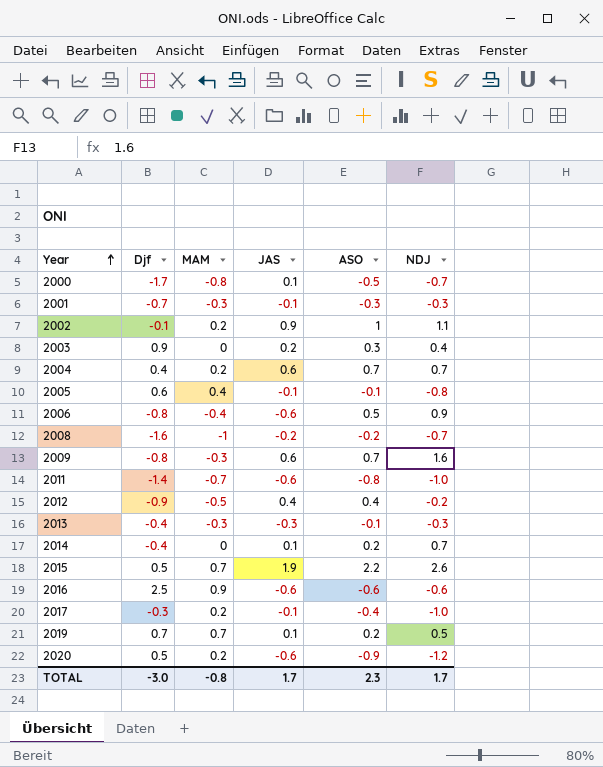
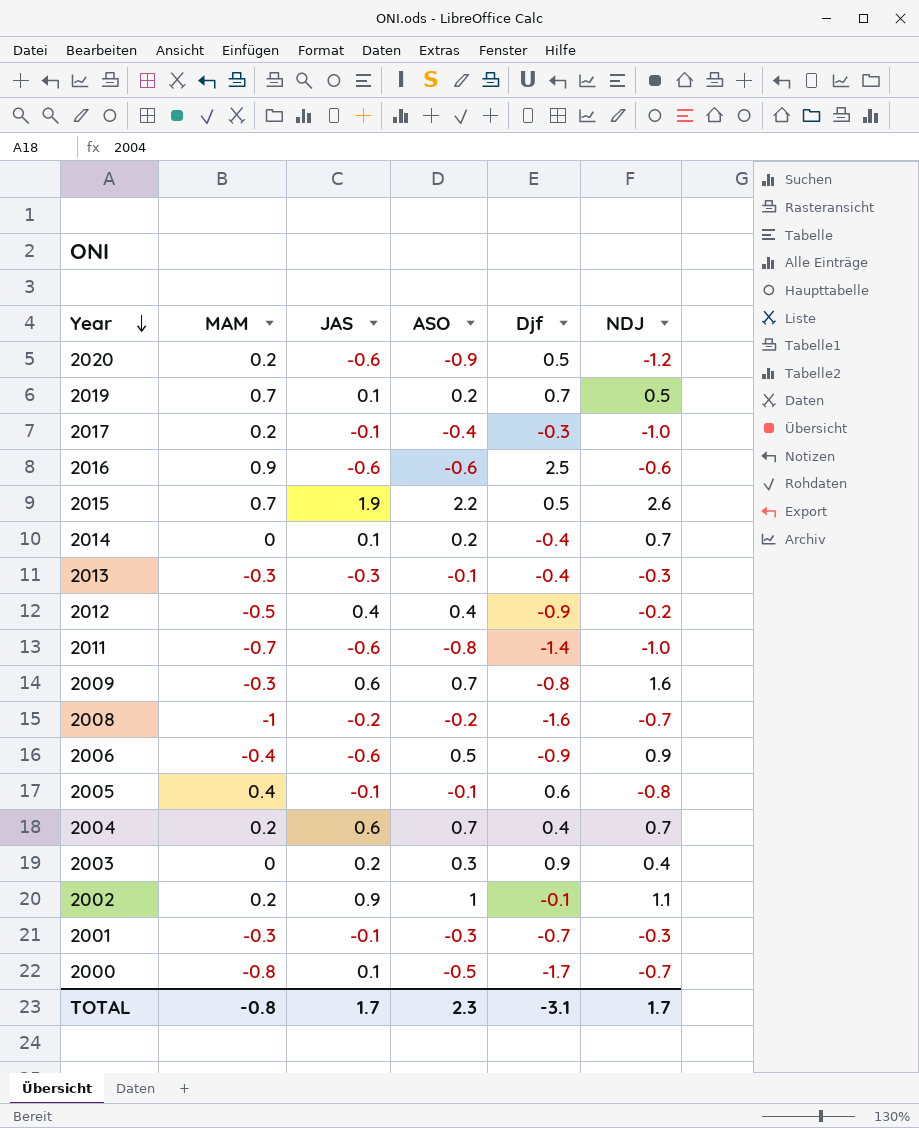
row order: Year ascending -> Year descending
column Djf | position: 2 -> 5
2006 | Djf: -0.8 -> -0.9
TOTAL | Djf: -3.0 -> -3.1

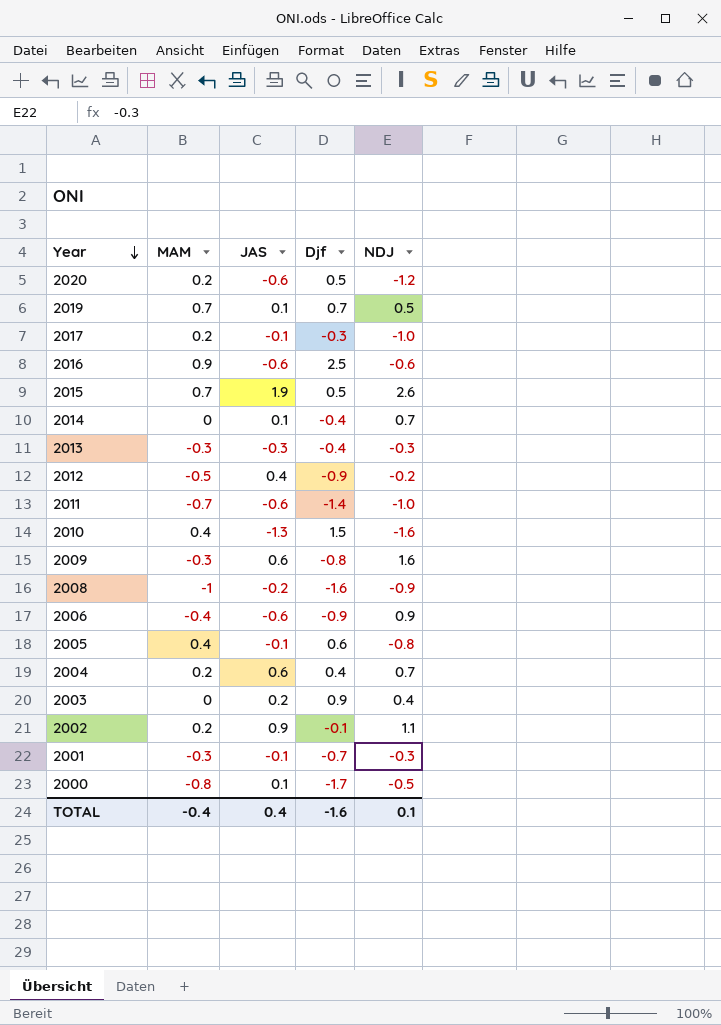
column ASO | position: 4 -> none
row 2010: none -> 0.4 | -1.3 | 1.5 | -1.6
2008 | NDJ: -0.7 -> -0.9
2000 | NDJ: -0.7 -> -0.5
TOTAL | MAM: -0.8 -> -0.4
TOTAL | JAS: 1.7 -> 0.4
TOTAL | Djf: -3.1 -> -1.6
TOTAL | NDJ: 1.7 -> 0.1

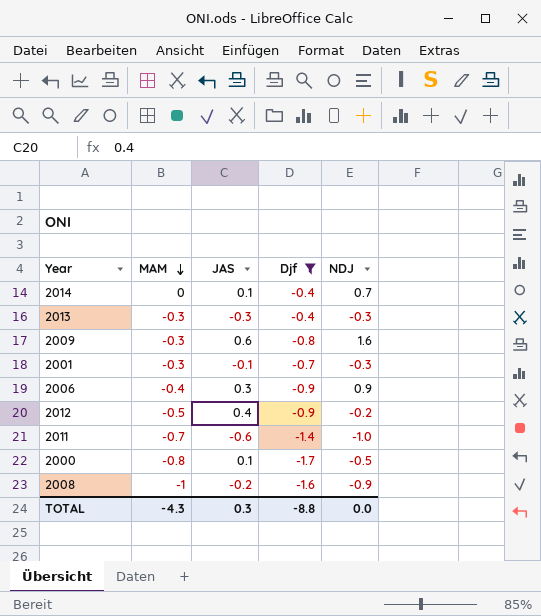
filter: none -> Djf <= -0.4
row order: Year descending -> MAM descending
2006 | JAS: -0.6 -> 0.3
TOTAL | MAM: -0.4 -> -4.3
TOTAL | JAS: 0.4 -> 0.3
TOTAL | Djf: -1.6 -> -8.8
TOTAL | NDJ: 0.1 -> 0.0

